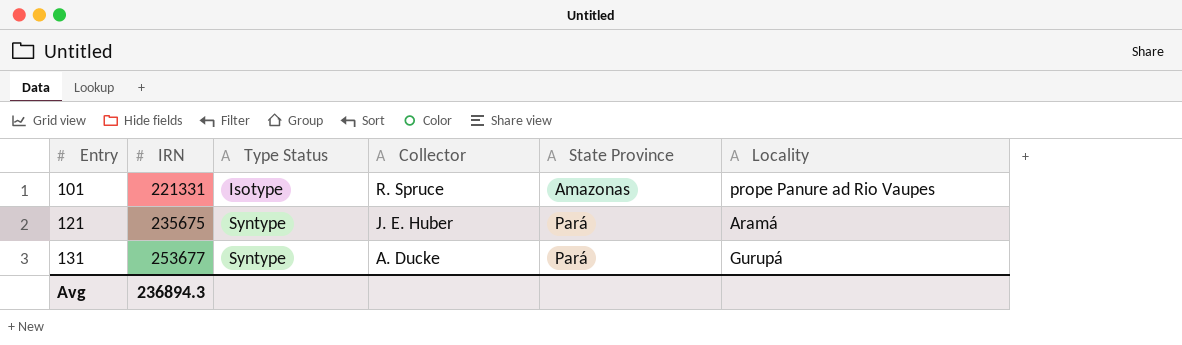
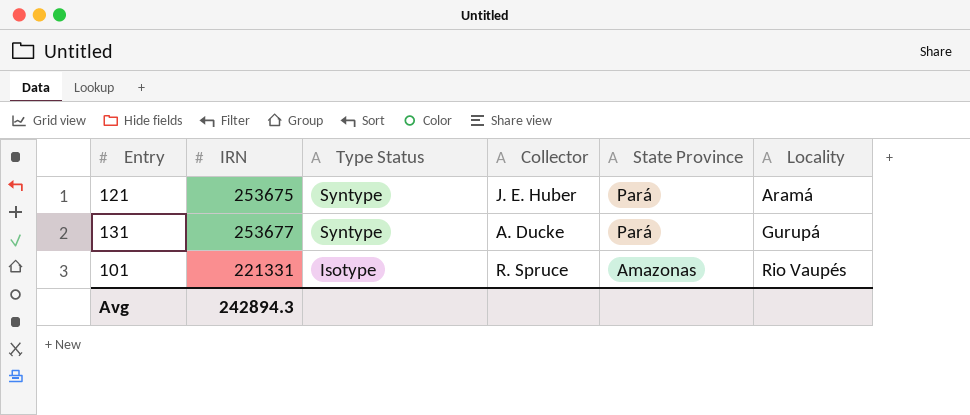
row order: Entry ascending -> Type Status descending
121 | IRN: 235675 -> 253675
101 | Locality: prope Panure ad Rio Vaupes -> Rio Vaupés
Avg | IRN: 236894.3 -> 242894.3

